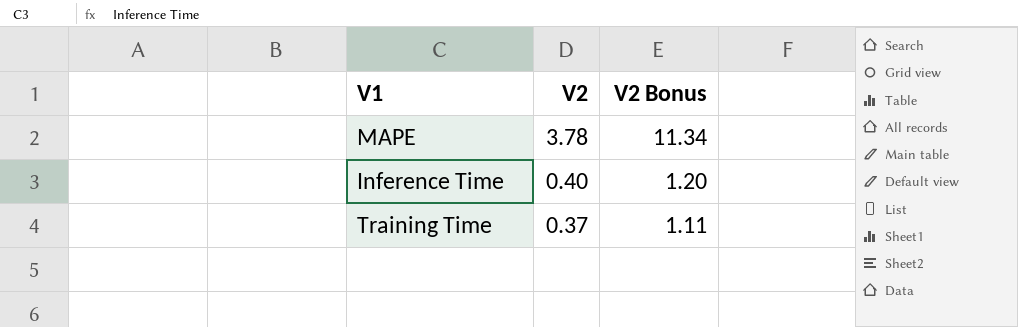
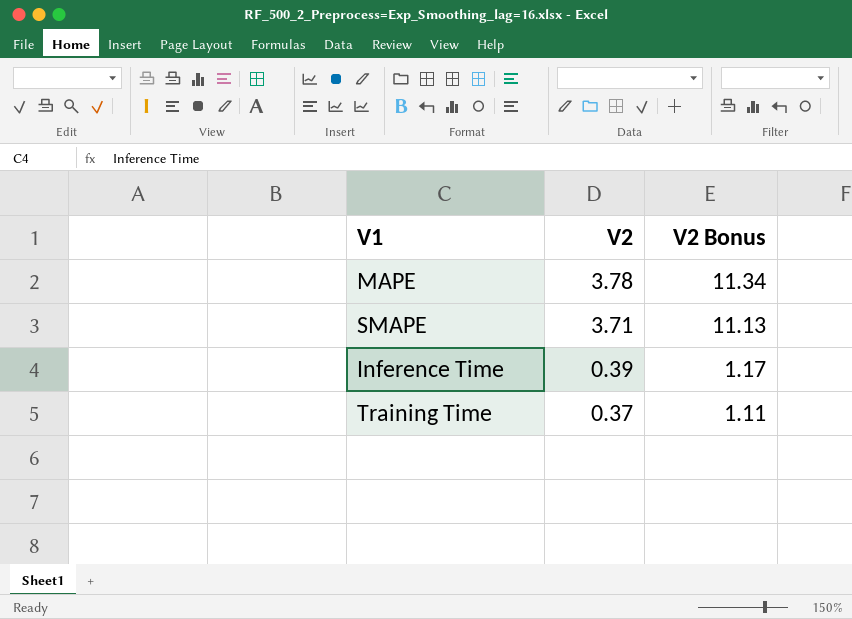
row SMAPE: none -> 3.71 | 11.13
Inference Time | V2: 0.40 -> 0.39
Inference Time | V2 Bonus: 1.20 -> 1.17

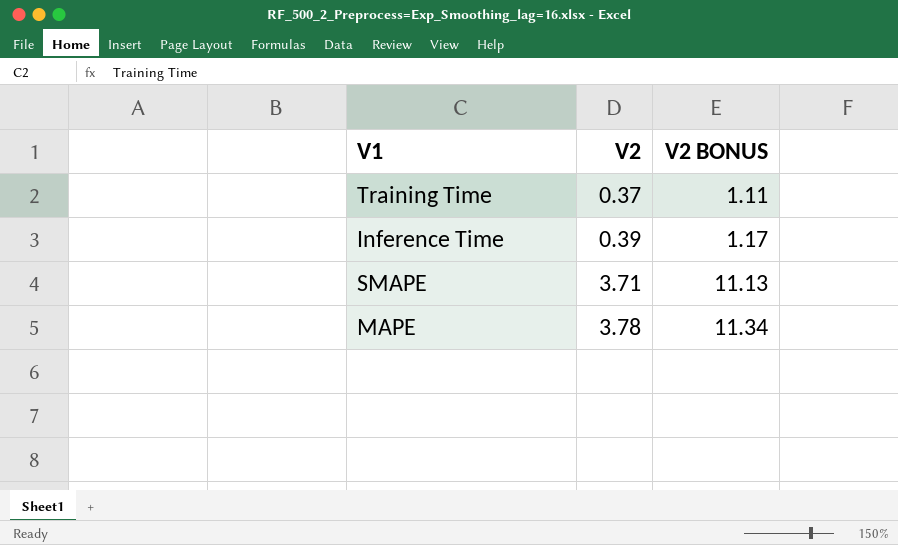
row order: V2 descending -> V2 ascending
column name: V2 Bonus -> V2 BONUS

